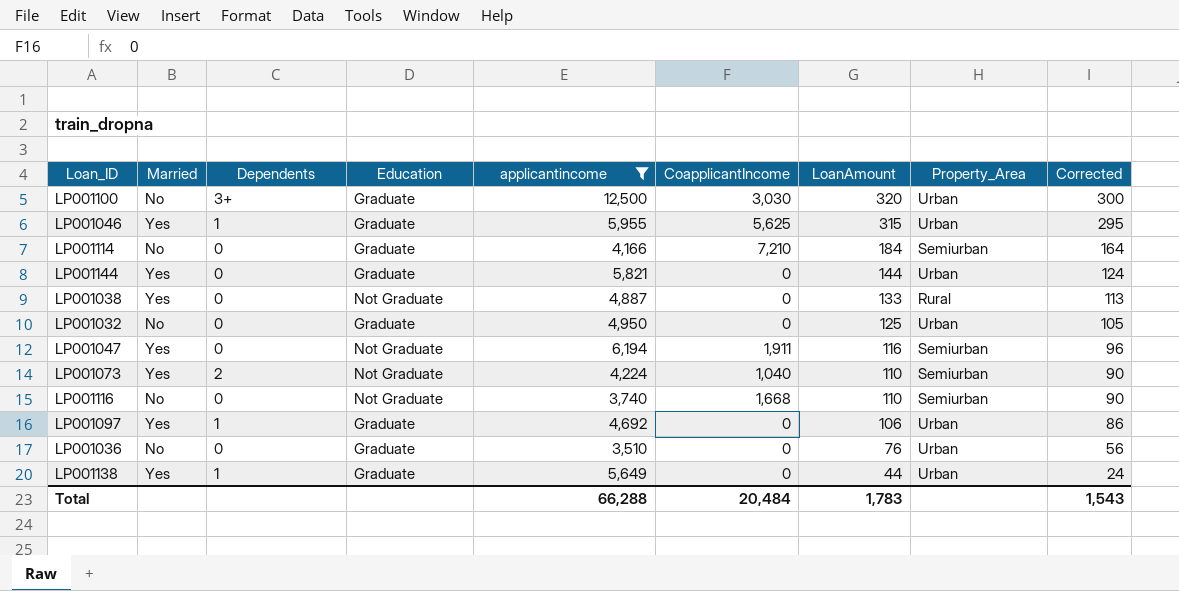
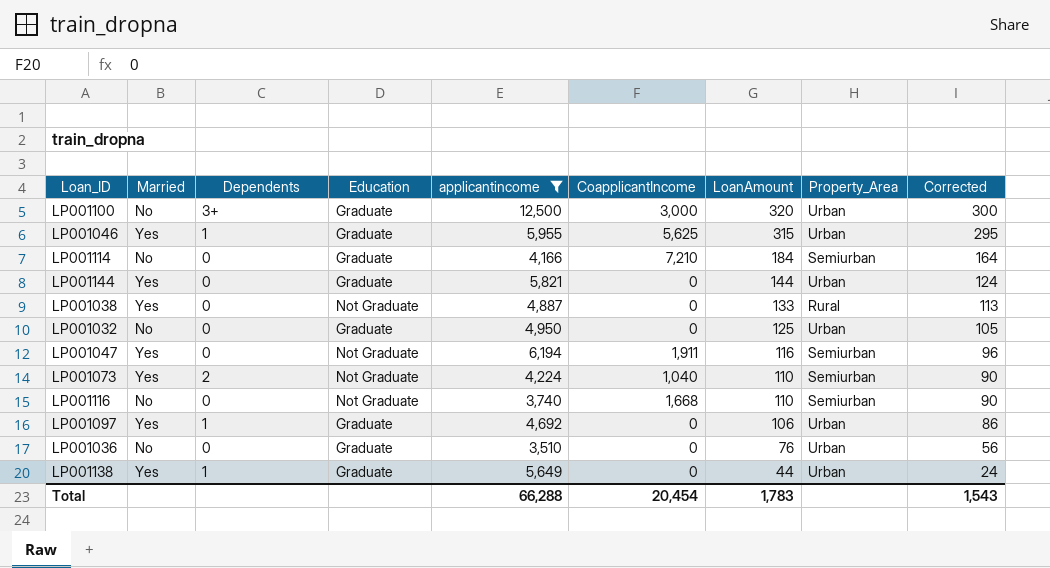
LP001100 | CoapplicantIncome: 3,030 -> 3,000
Total | CoapplicantIncome: 20,484 -> 20,454

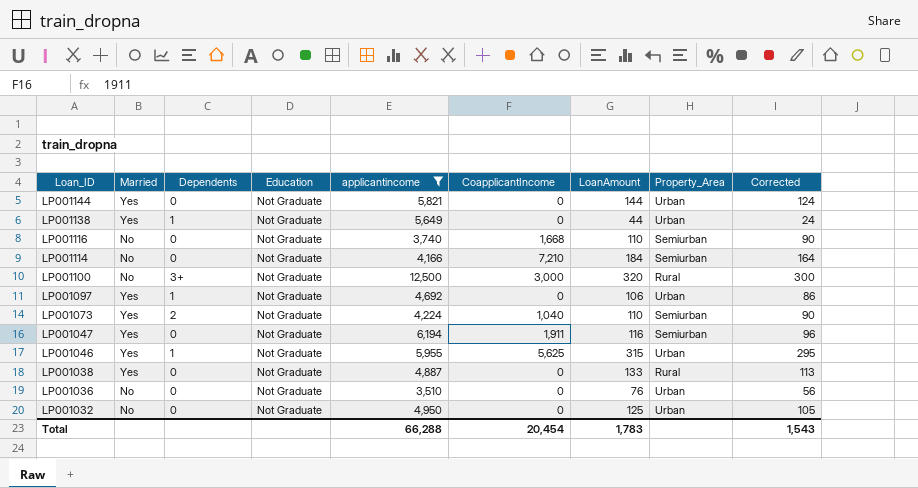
row order: LoanAmount descending -> Loan_ID descending
LP001144 | Education: Graduate -> Not Graduate
LP001138 | Education: Graduate -> Not Graduate
LP001114 | Education: Graduate -> Not Graduate
LP001100 | Education: Graduate -> Not Graduate
LP001100 | Property_Area: Urban -> Rural
LP001097 | Education: Graduate -> Not Graduate
LP001046 | Education: Graduate -> Not Graduate
LP001036 | Education: Graduate -> Not Graduate
LP001032 | Education: Graduate -> Not Graduate

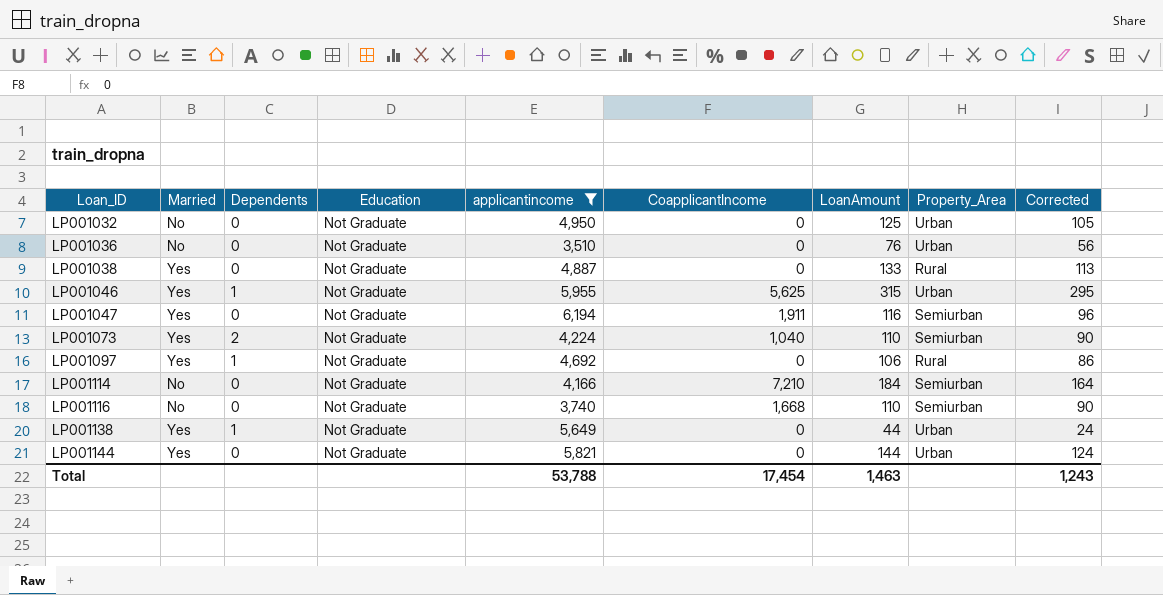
row order: Loan_ID descending -> Loan_ID ascending
row LP001100: No | 3+ | Not Graduate | 12,500 | 3,000 | 320 | Rural | 300 -> none
LP001097 | Property_Area: Urban -> Rural
Total | applicantincome: 66,288 -> 53,788
Total | CoapplicantIncome: 20,454 -> 17,454
Total | LoanAmount: 1,783 -> 1,463
Total | Corrected: 1,543 -> 1,243

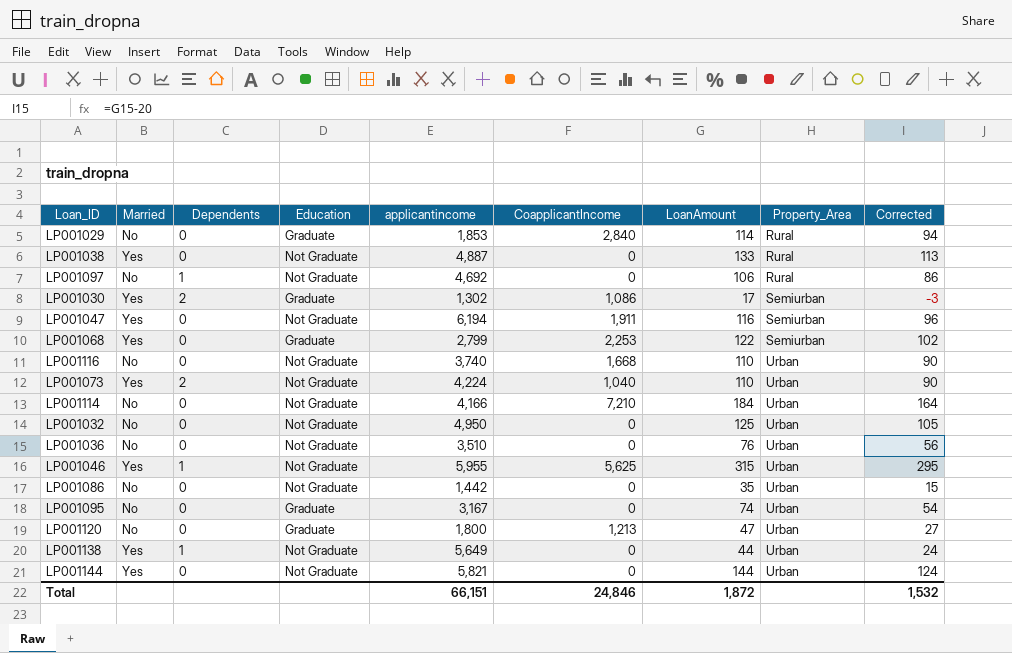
filter: applicantincome >= 3,510 -> none
row order: Loan_ID ascending -> Property_Area ascending
LP001097 | Married: Yes -> No
LP001116 | Property_Area: Semiurban -> Urban
LP001073 | Property_Area: Semiurban -> Urban
LP001114 | Property_Area: Semiurban -> Urban
Total | applicantincome: 53,788 -> 66,151
Total | CoapplicantIncome: 17,454 -> 24,846
Total | LoanAmount: 1,463 -> 1,872
Total | Corrected: 1,243 -> 1,532

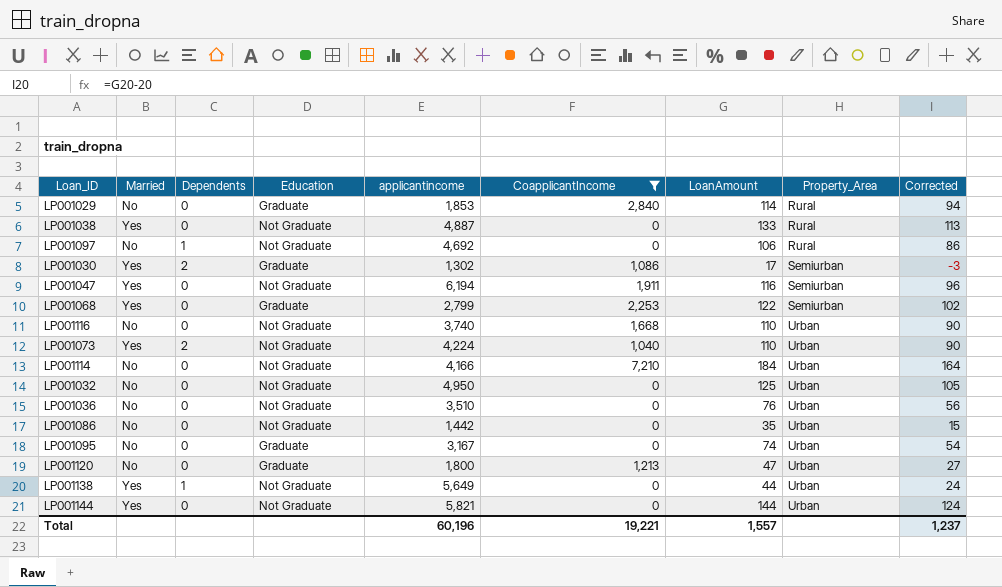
filter: none -> CoapplicantIncome != 5,625
Total | applicantincome: 66,151 -> 60,196
Total | CoapplicantIncome: 24,846 -> 19,221
Total | LoanAmount: 1,872 -> 1,557
Total | Corrected: 1,532 -> 1,237

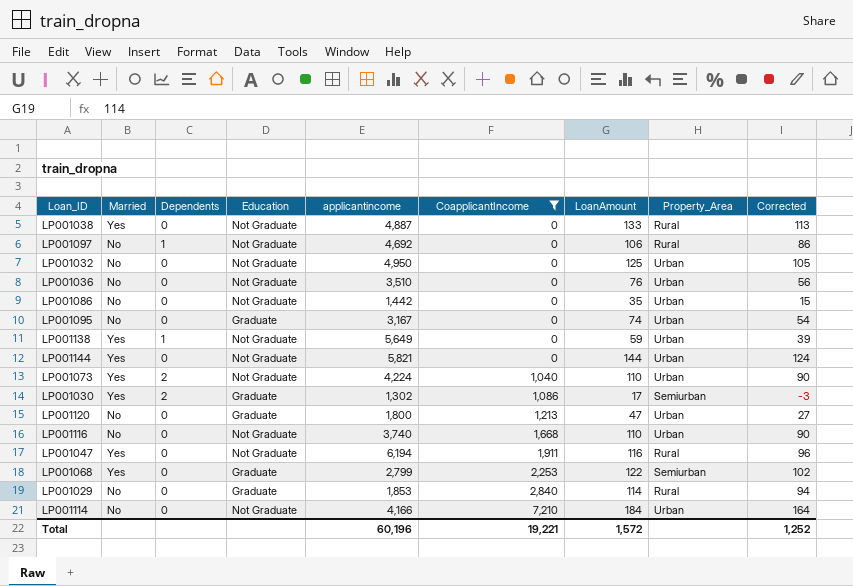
row order: Property_Area ascending -> CoapplicantIncome ascending
LP001138 | LoanAmount: 44 -> 59
LP001138 | Corrected: 24 -> 39
LP001047 | Property_Area: Semiurban -> Rural
Total | LoanAmount: 1,557 -> 1,572
Total | Corrected: 1,237 -> 1,252

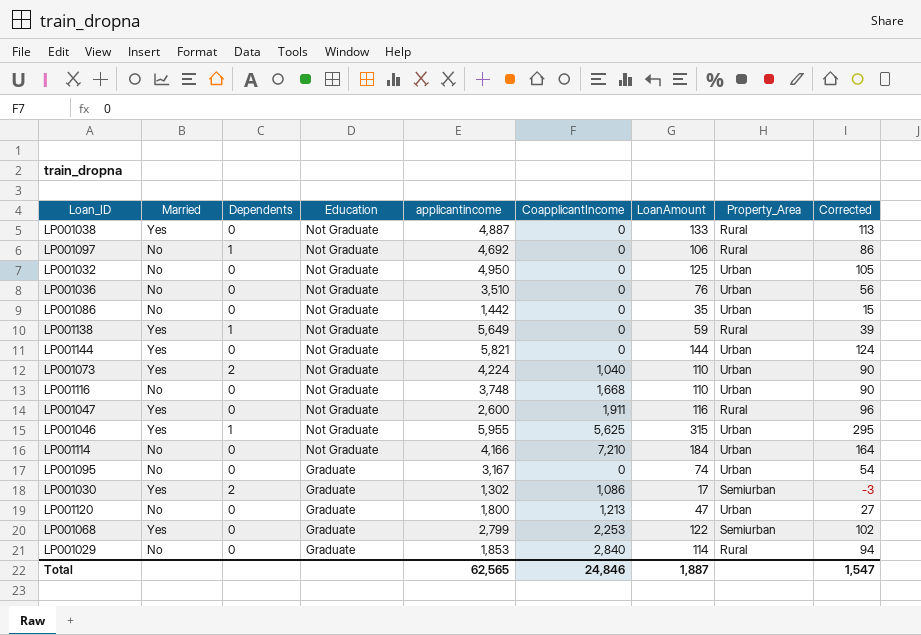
filter: CoapplicantIncome != 5,625 -> none
row order: CoapplicantIncome ascending -> Education descending
LP001138 | Property_Area: Urban -> Rural
LP001116 | applicantincome: 3,740 -> 3,748
LP001047 | applicantincome: 6,194 -> 2,600
Total | applicantincome: 60,196 -> 62,565
Total | CoapplicantIncome: 19,221 -> 24,846
Total | LoanAmount: 1,572 -> 1,887
Total | Corrected: 1,252 -> 1,547

